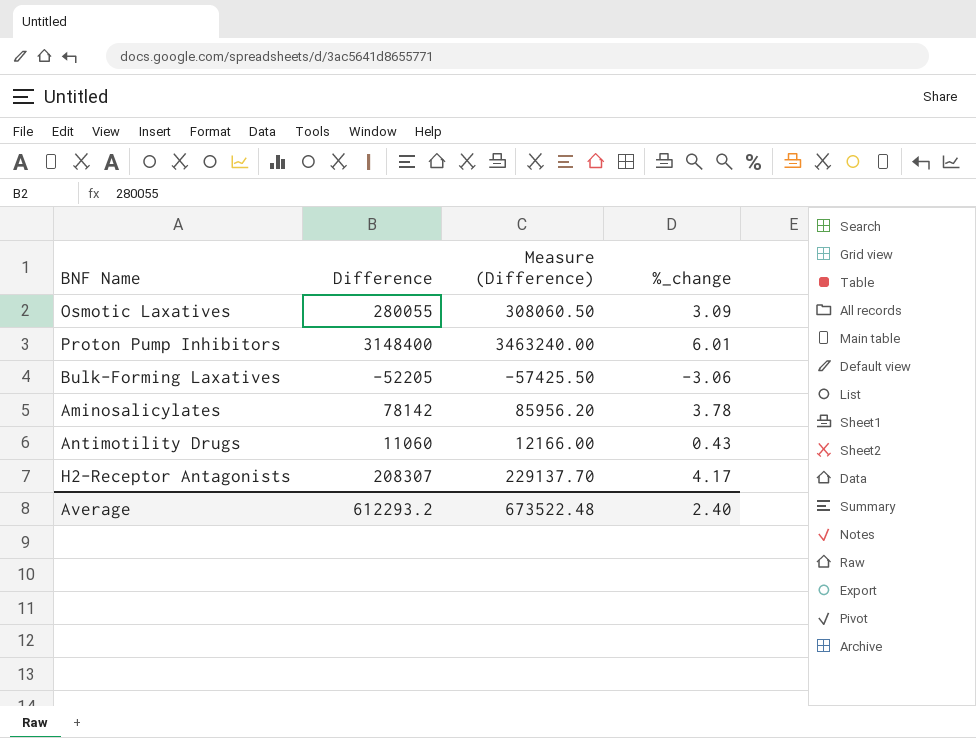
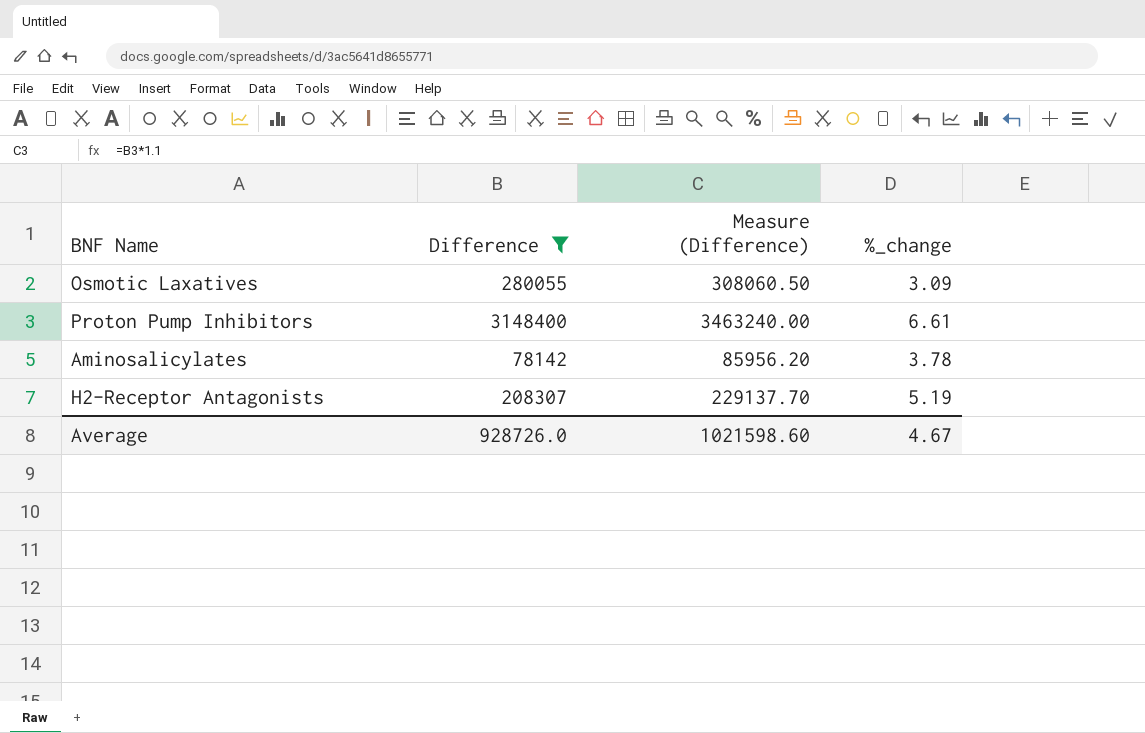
filter: none -> Difference >= 78142
Proton Pump Inhibitors | %_change: 6.01 -> 6.61
H2-Receptor Antagonists | %_change: 4.17 -> 5.19
Average | Difference: 612293.2 -> 928726.0
Average | Measure (Difference): 673522.48 -> 1021598.60
Average | %_change: 2.40 -> 4.67

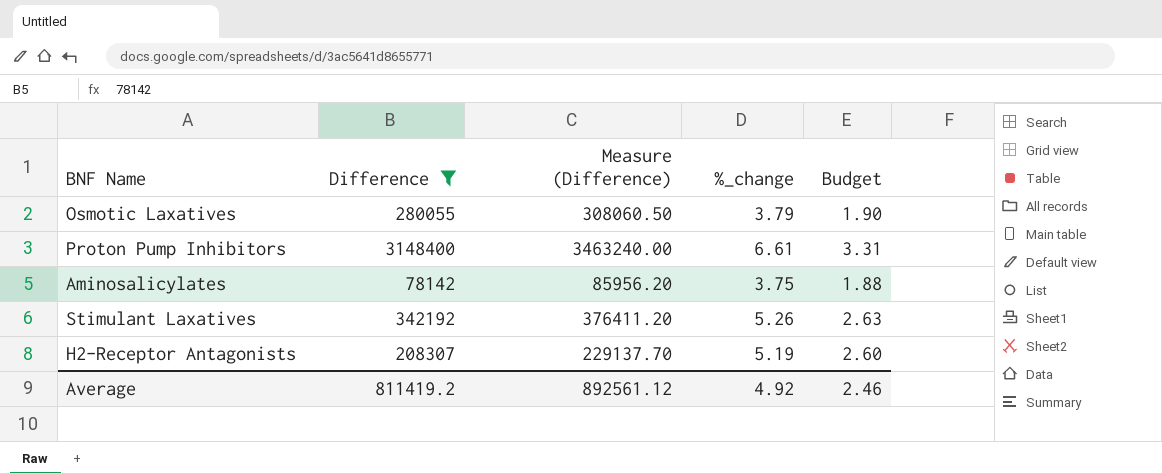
column Budget | formula: none -> [%_change] * 0.5
Osmotic Laxatives | %_change: 3.09 -> 3.79
Aminosalicylates | %_change: 3.78 -> 3.75
row Stimulant Laxatives: none -> 342192 | 376411.20 | 5.26 | 2.63
Average | Difference: 928726.0 -> 811419.2
Average | Measure (Difference): 1021598.60 -> 892561.12
Average | %_change: 4.67 -> 4.92

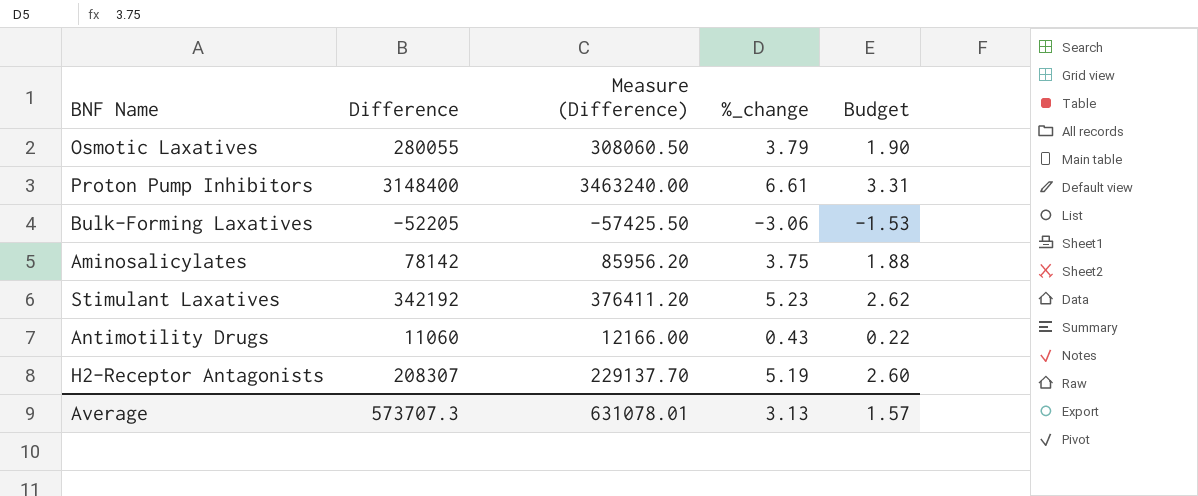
filter: Difference >= 78142 -> none
Stimulant Laxatives | %_change: 5.26 -> 5.23
Stimulant Laxatives | Budget: 2.63 -> 2.62
Average | Difference: 811419.2 -> 573707.3
Average | Measure (Difference): 892561.12 -> 631078.01
Average | %_change: 4.92 -> 3.13
Average | Budget: 2.46 -> 1.57

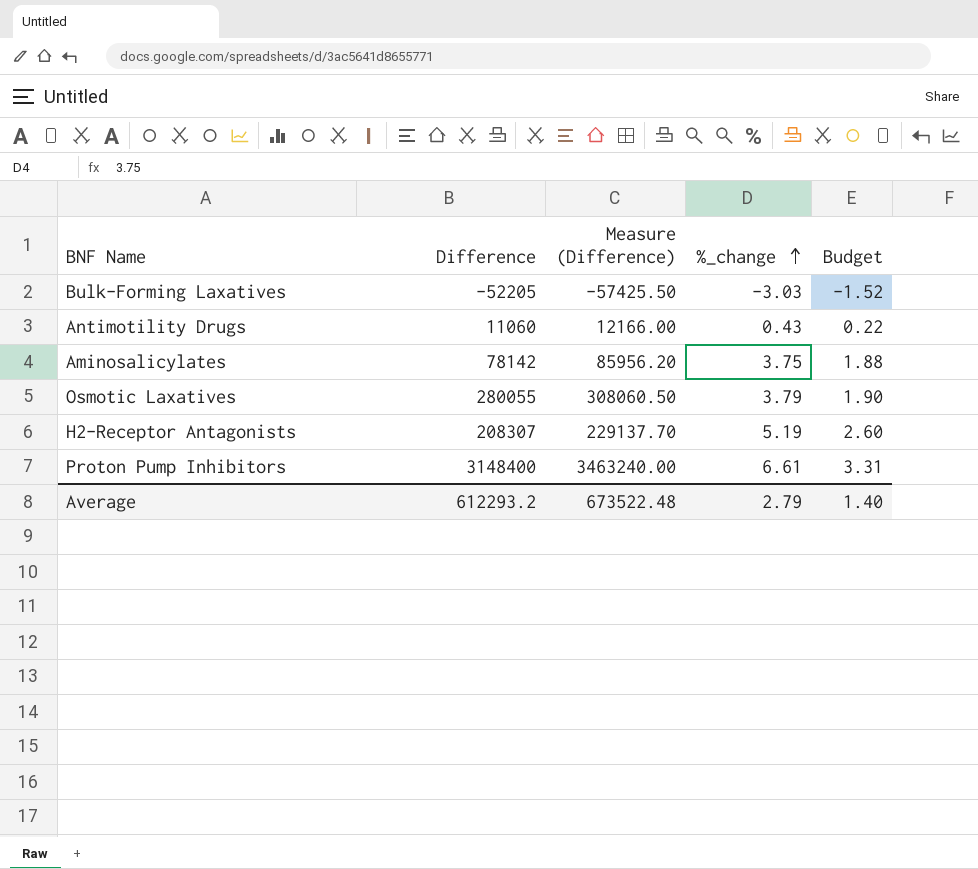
row order: none -> %_change ascending
row Stimulant Laxatives: 342192 | 376411.20 | 5.23 | 2.62 -> none
Bulk-Forming Laxatives | %_change: -3.06 -> -3.03
Bulk-Forming Laxatives | Budget: -1.53 -> -1.52
Average | Difference: 573707.3 -> 612293.2
Average | Measure (Difference): 631078.01 -> 673522.48
Average | %_change: 3.13 -> 2.79
Average | Budget: 1.57 -> 1.40

